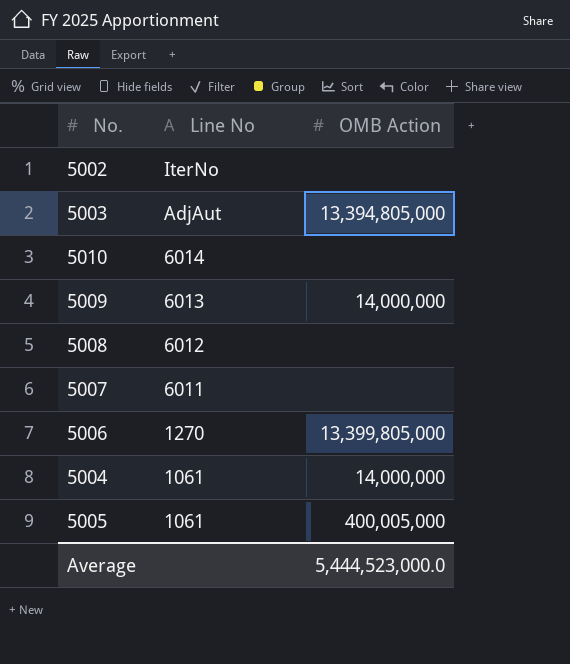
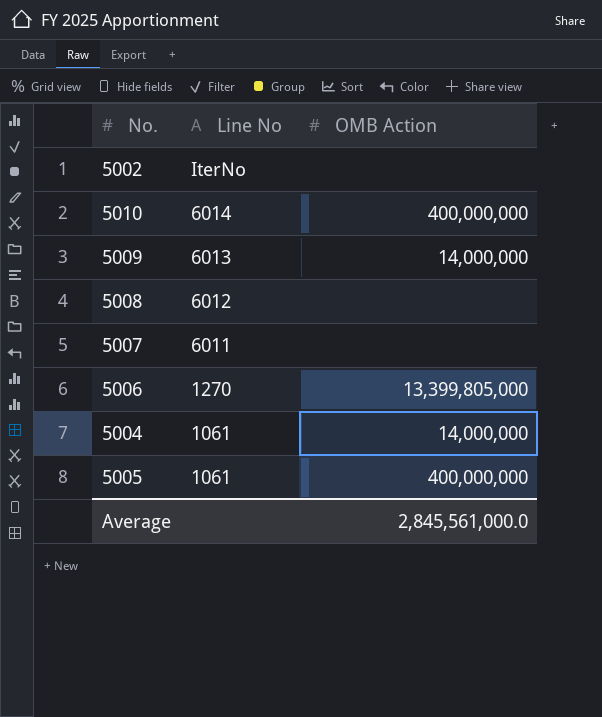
row 5003: AdjAut | 13,394,805,000 -> none
5010 | OMB Action: none -> 400,000,000
5005 | OMB Action: 400,005,000 -> 400,000,000
Average | OMB Action: 5,444,523,000.0 -> 2,845,561,000.0

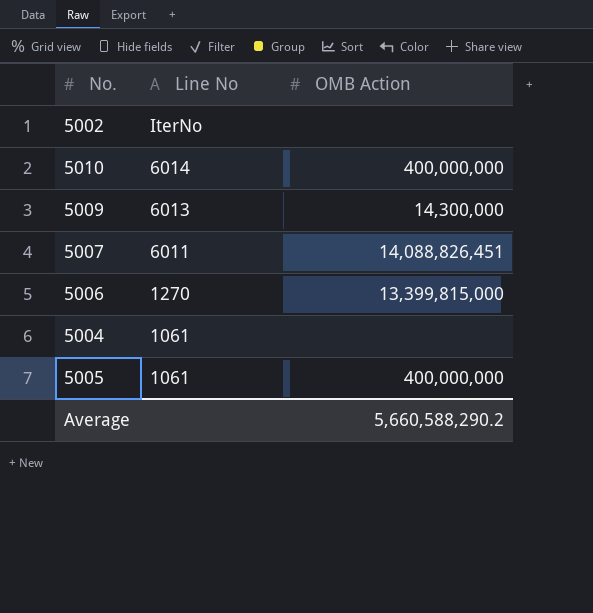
row 5008: 6012 | none -> none
5009 | OMB Action: 14,000,000 -> 14,300,000
5007 | OMB Action: none -> 14,088,826,451
5006 | OMB Action: 13,399,805,000 -> 13,399,815,000
5004 | OMB Action: 14,000,000 -> none
Average | OMB Action: 2,845,561,000.0 -> 5,660,588,290.2

